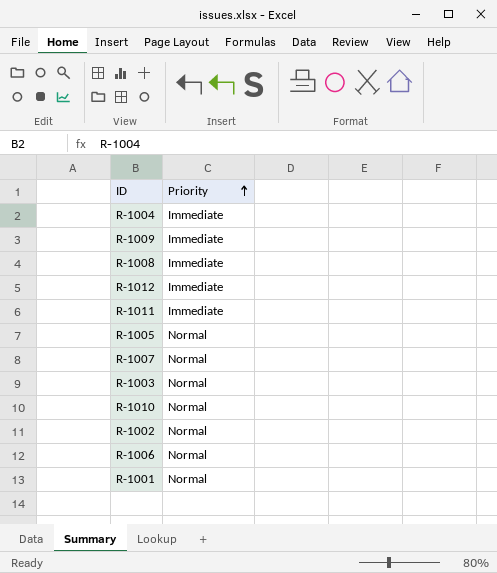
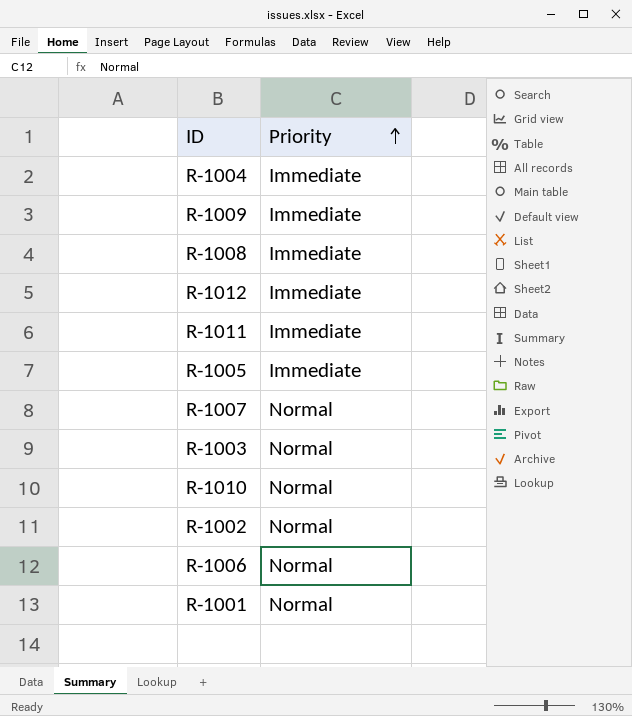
R-1005 | Priority: Normal -> Immediate

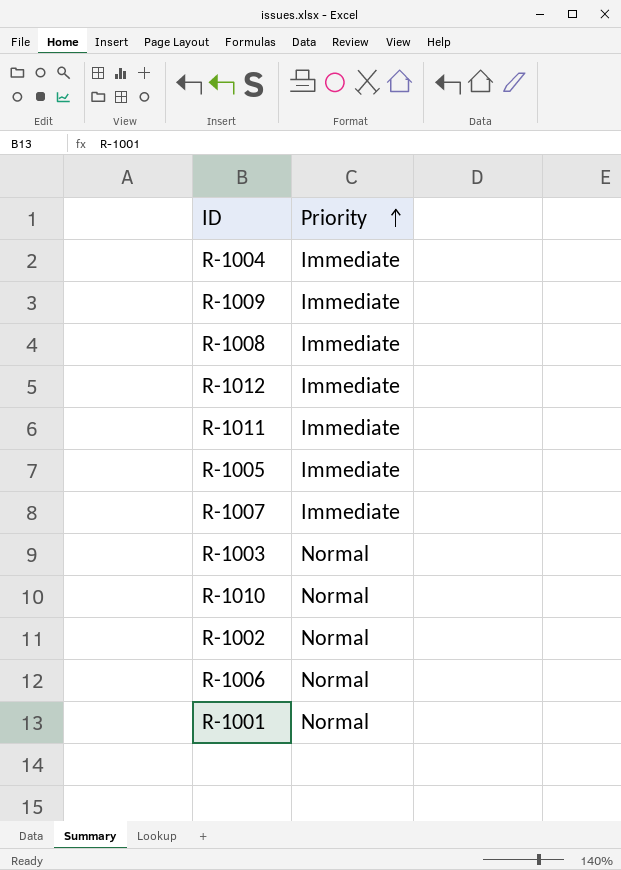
R-1007 | Priority: Normal -> Immediate

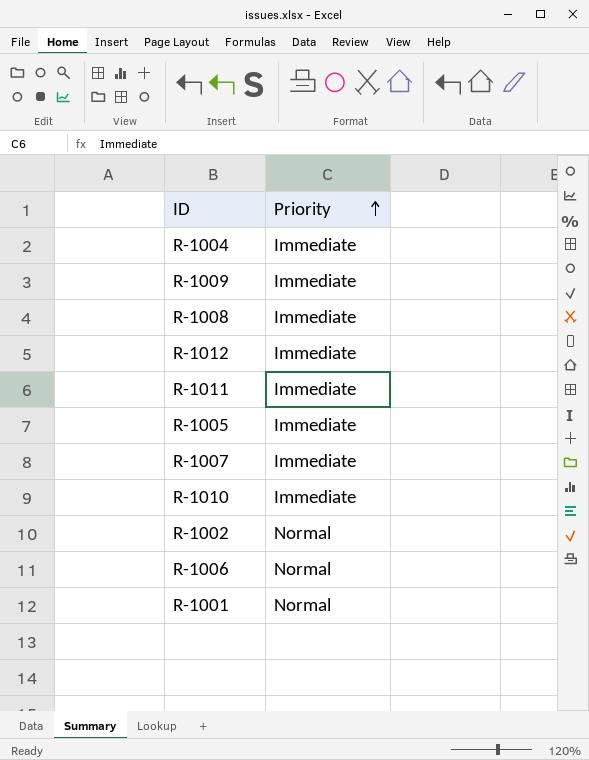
row R-1003: Normal -> none
R-1010 | Priority: Normal -> Immediate

